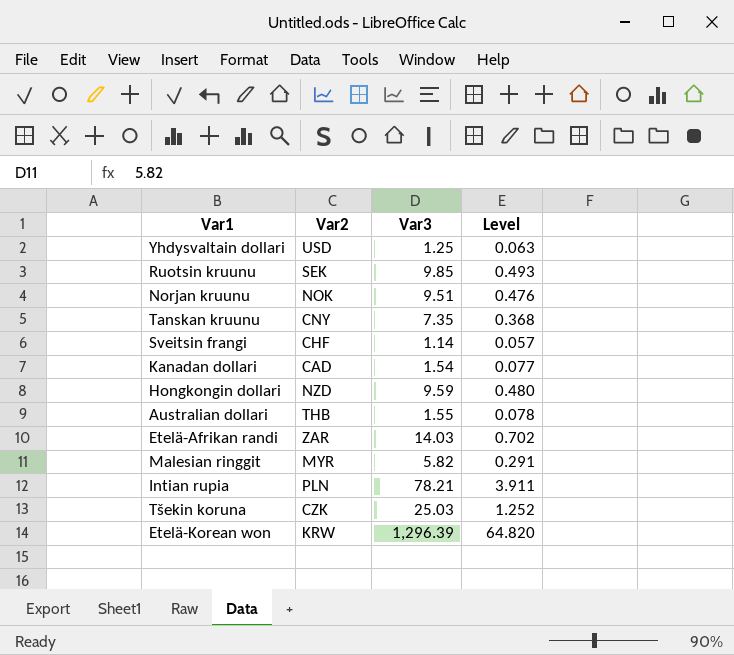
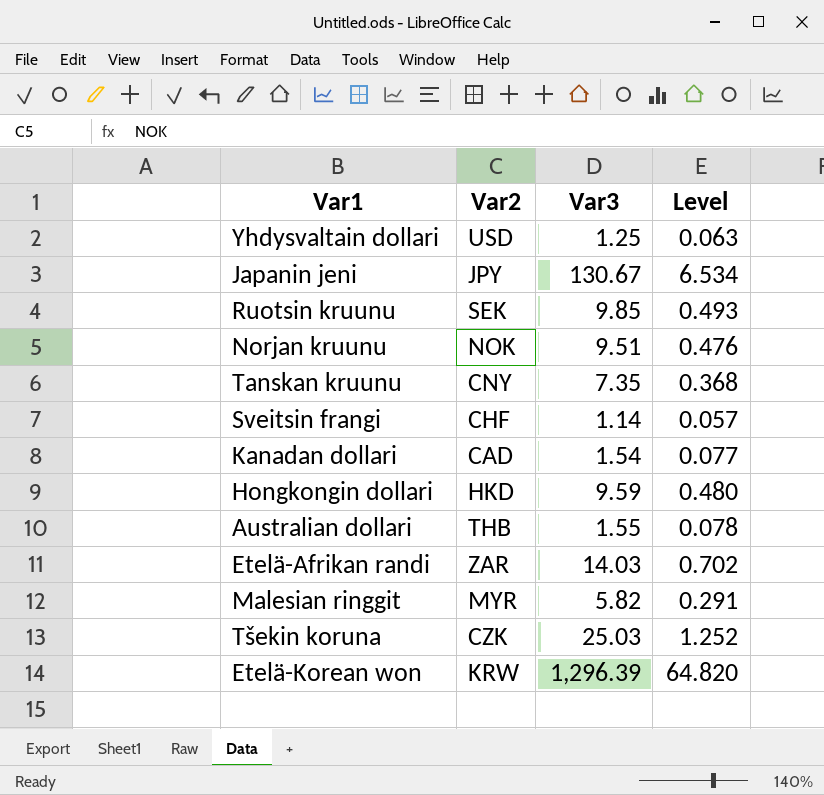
row Intian rupia: PLN | 78.21 | 3.911 -> none
row Japanin jeni: none -> JPY | 130.67 | 6.534
Hongkongin dollari | Var2: NZD -> HKD

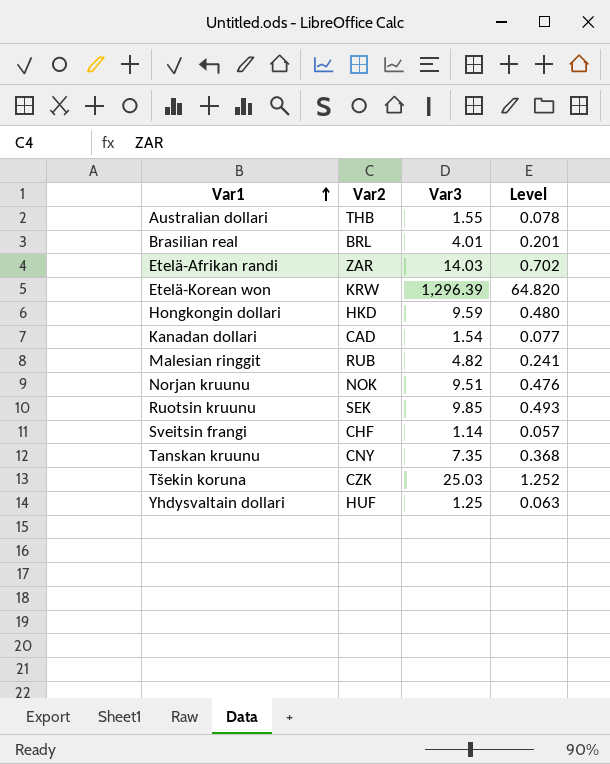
row order: none -> Var1 ascending
row Japanin jeni: JPY | 130.67 | 6.534 -> none
row Brasilian real: none -> BRL | 4.01 | 0.201
Malesian ringgit | Var2: MYR -> RUB
Malesian ringgit | Var3: 5.82 -> 4.82
Malesian ringgit | Level: 0.291 -> 0.241
Yhdysvaltain dollari | Var2: USD -> HUF

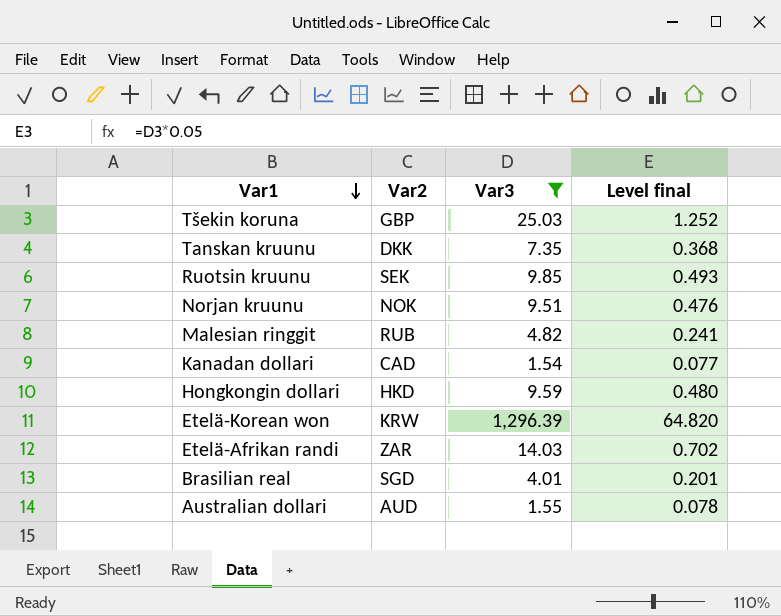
filter: none -> Var3 >= 1.54
row order: Var1 ascending -> Var1 descending
column name: Level -> Level final
Tšekin koruna | Var2: CZK -> GBP
Tanskan kruunu | Var2: CNY -> DKK
Brasilian real | Var2: BRL -> SGD
Australian dollari | Var2: THB -> AUD

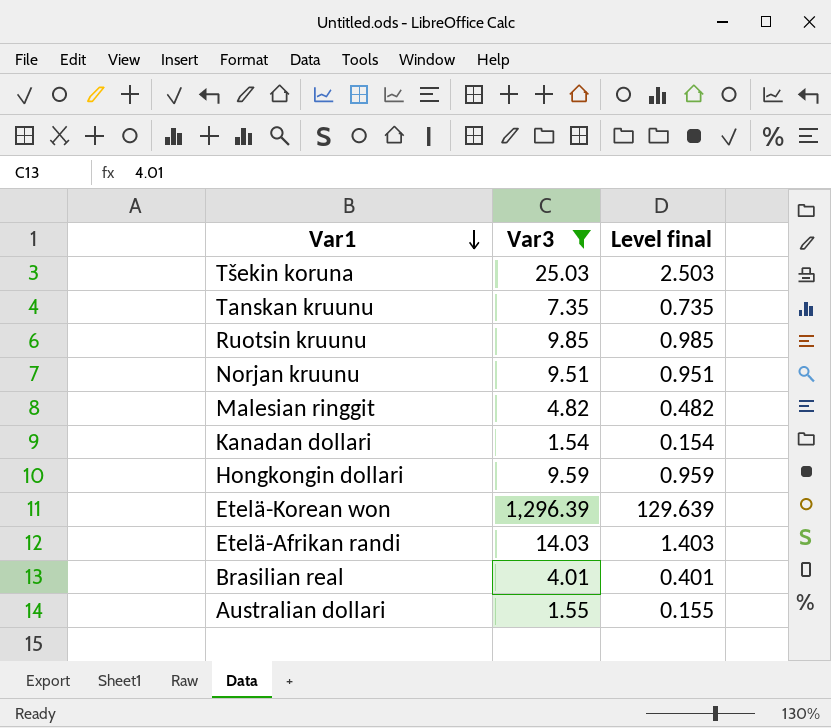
column Var2 | position: 2 -> none
column Level final | formula: [Var3] * 0.05 -> [Var3] * 0.1

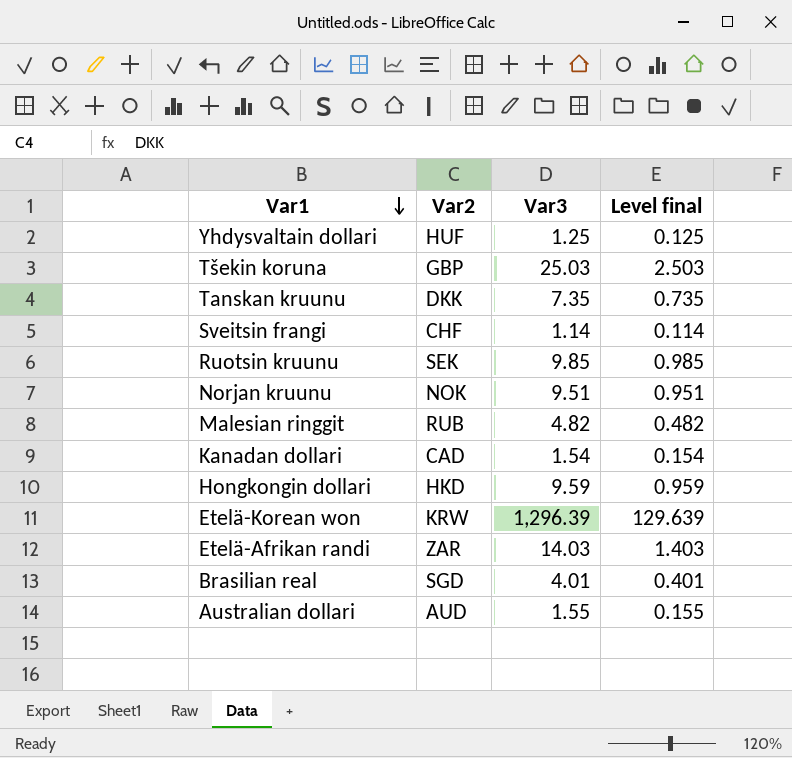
filter: Var3 >= 1.54 -> none
column Var2 | position: none -> 2

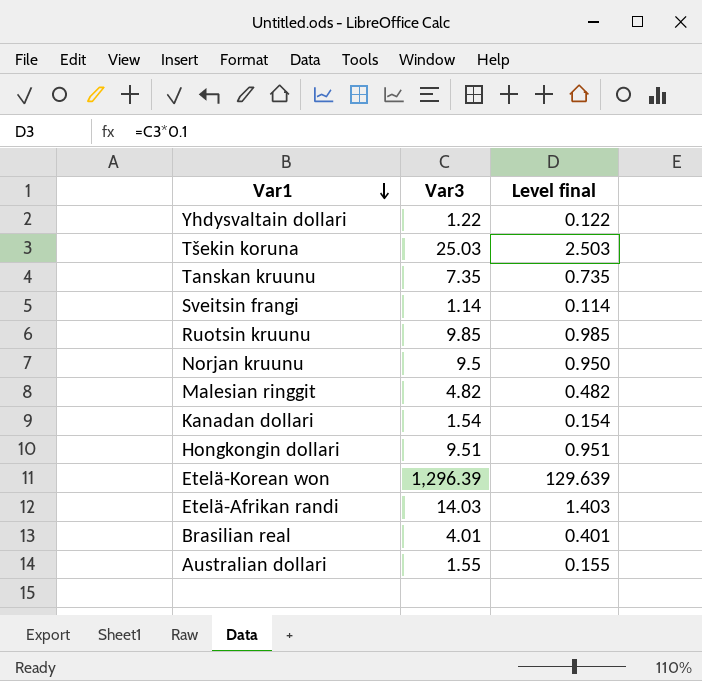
column Var2 | position: 2 -> none
Yhdysvaltain dollari | Var3: 1.25 -> 1.22
Yhdysvaltain dollari | Level final: 0.125 -> 0.122
Norjan kruunu | Var3: 9.51 -> 9.5
Norjan kruunu | Level final: 0.951 -> 0.950
Hongkongin dollari | Var3: 9.59 -> 9.51
Hongkongin dollari | Level final: 0.959 -> 0.951

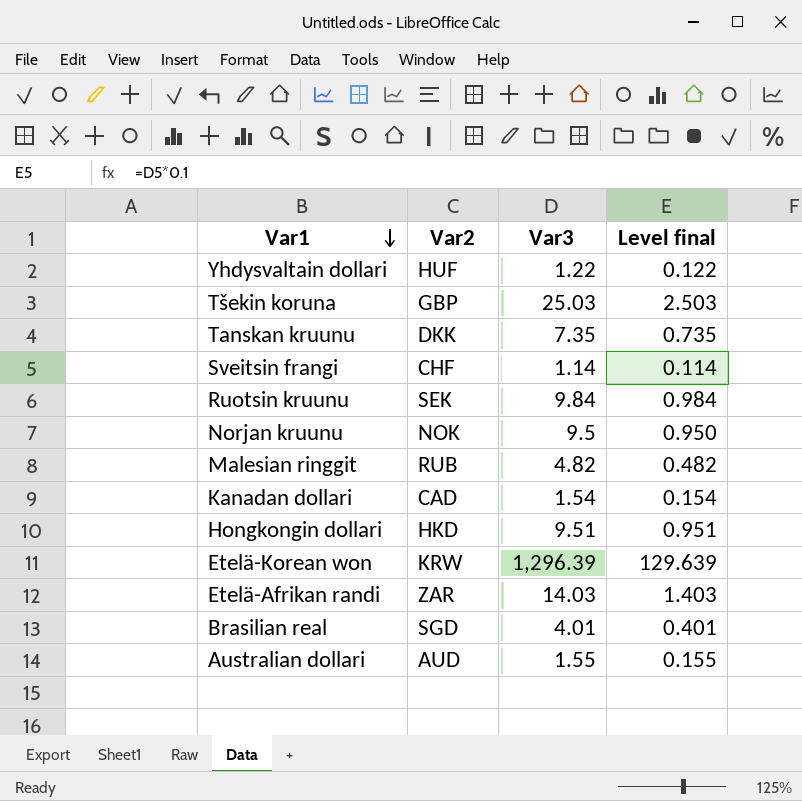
column Var2 | position: none -> 2
Ruotsin kruunu | Var3: 9.85 -> 9.84
Ruotsin kruunu | Level final: 0.985 -> 0.984

